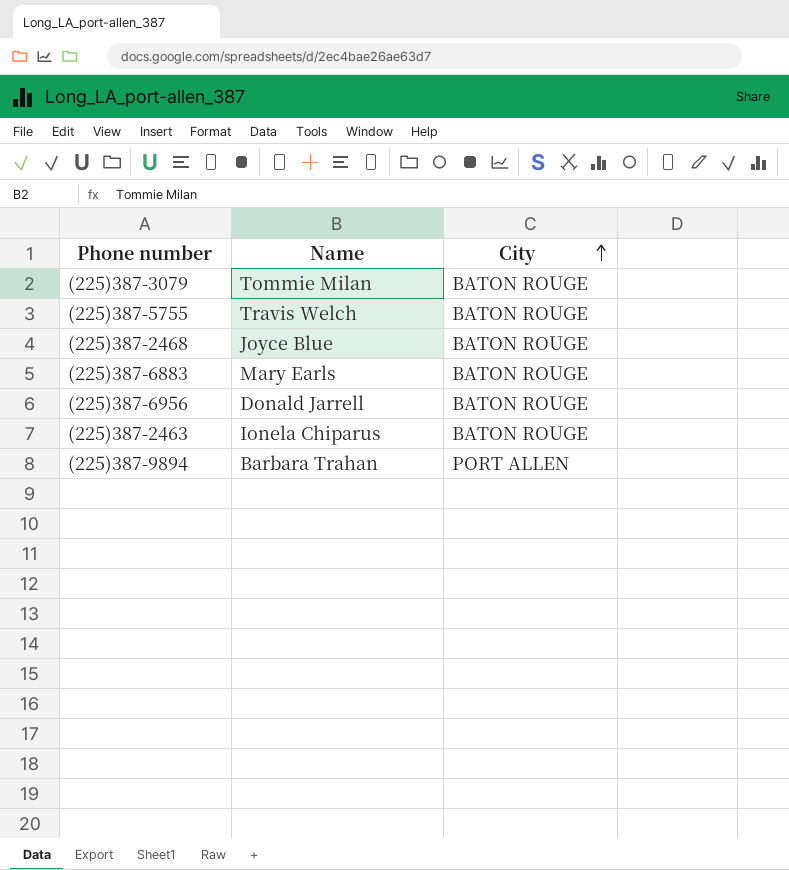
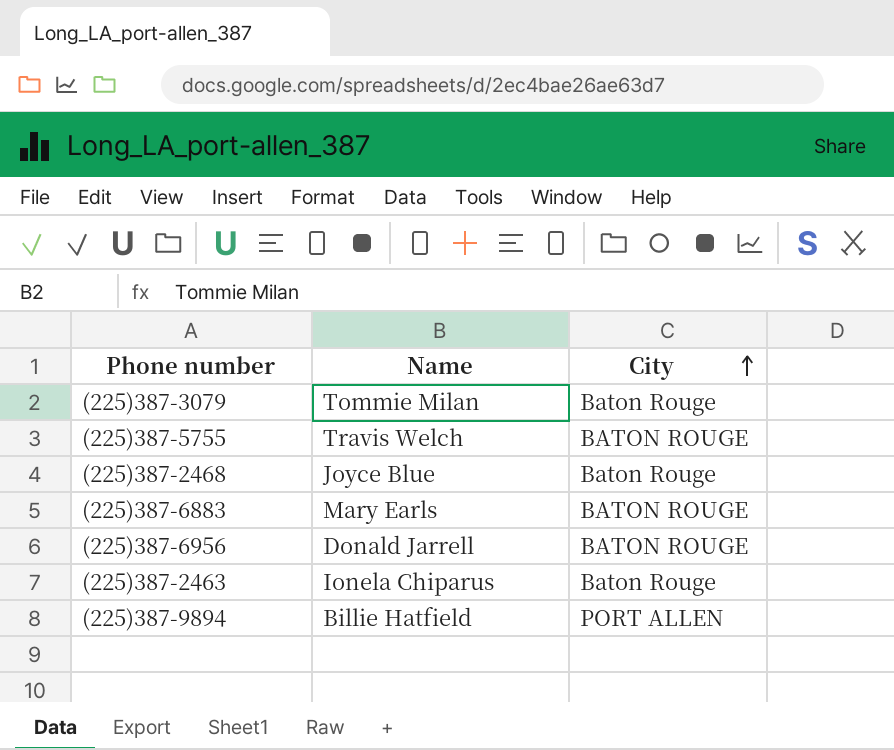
(225)387-3079 | City: BATON ROUGE -> Baton Rouge
(225)387-2468 | City: BATON ROUGE -> Baton Rouge
(225)387-2463 | City: BATON ROUGE -> Baton Rouge
(225)387-9894 | Name: Barbara Trahan -> Billie Hatfield

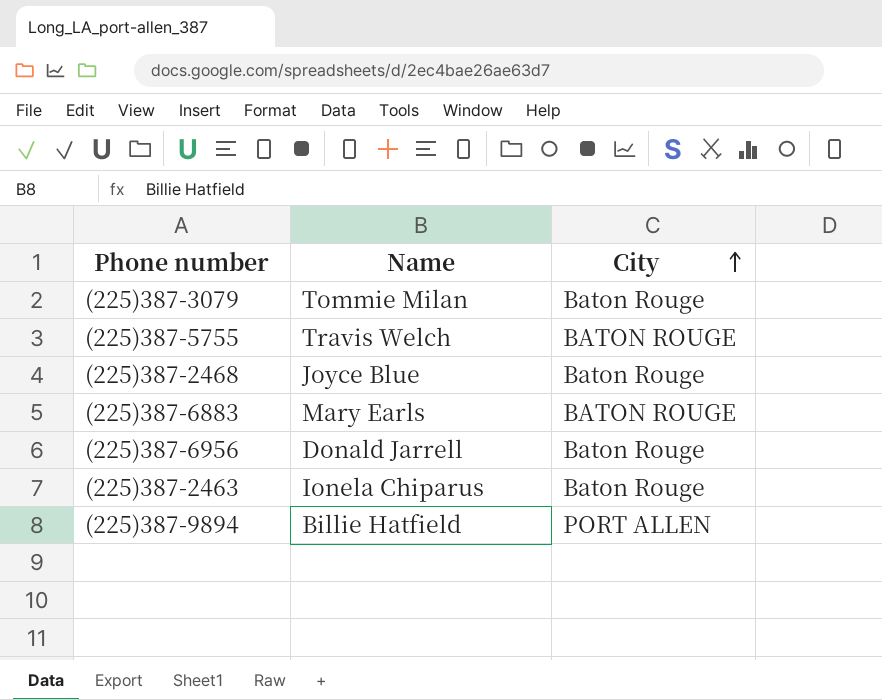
(225)387-6956 | City: BATON ROUGE -> Baton Rouge

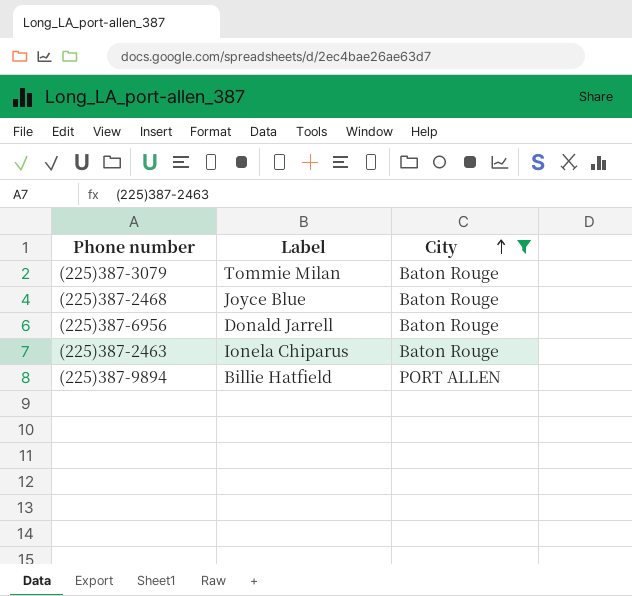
filter: none -> City != BATON ROUGE
column name: Name -> Label

